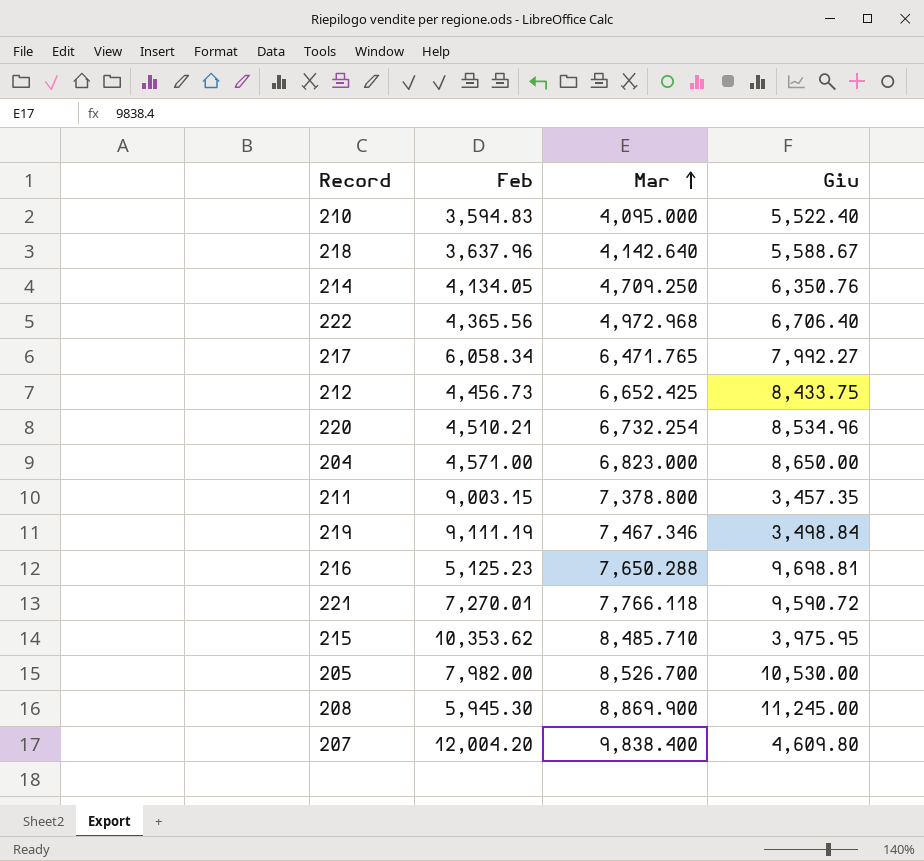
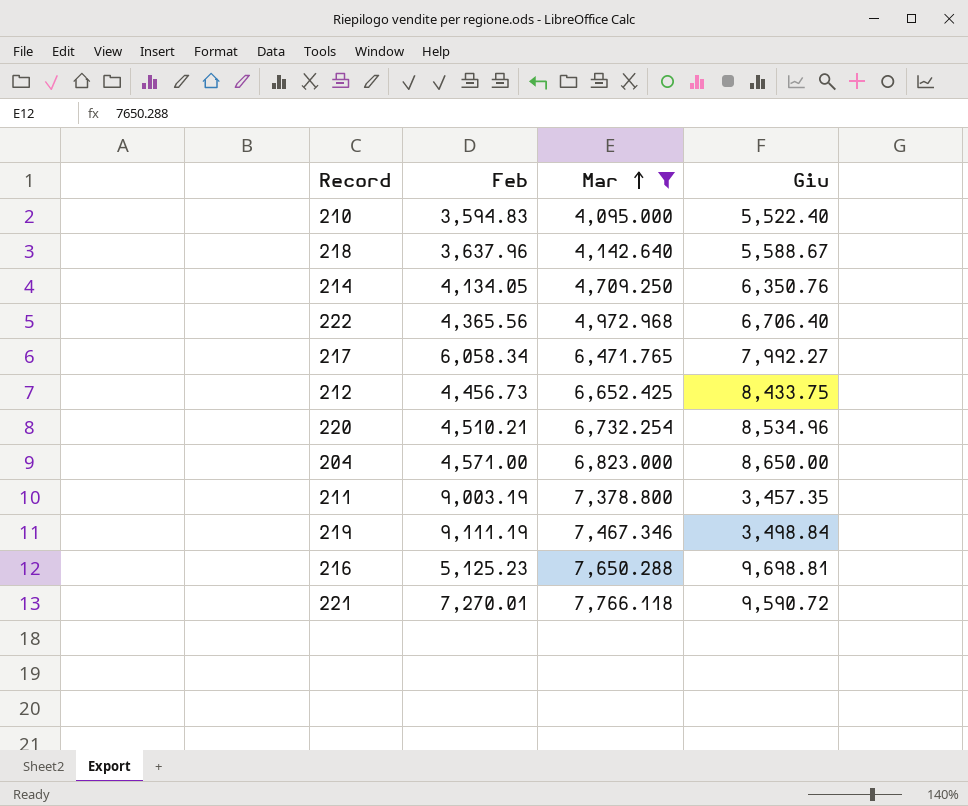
filter: none -> Mar <= 7,766.118
211 | Feb: 9,003.15 -> 9,003.19

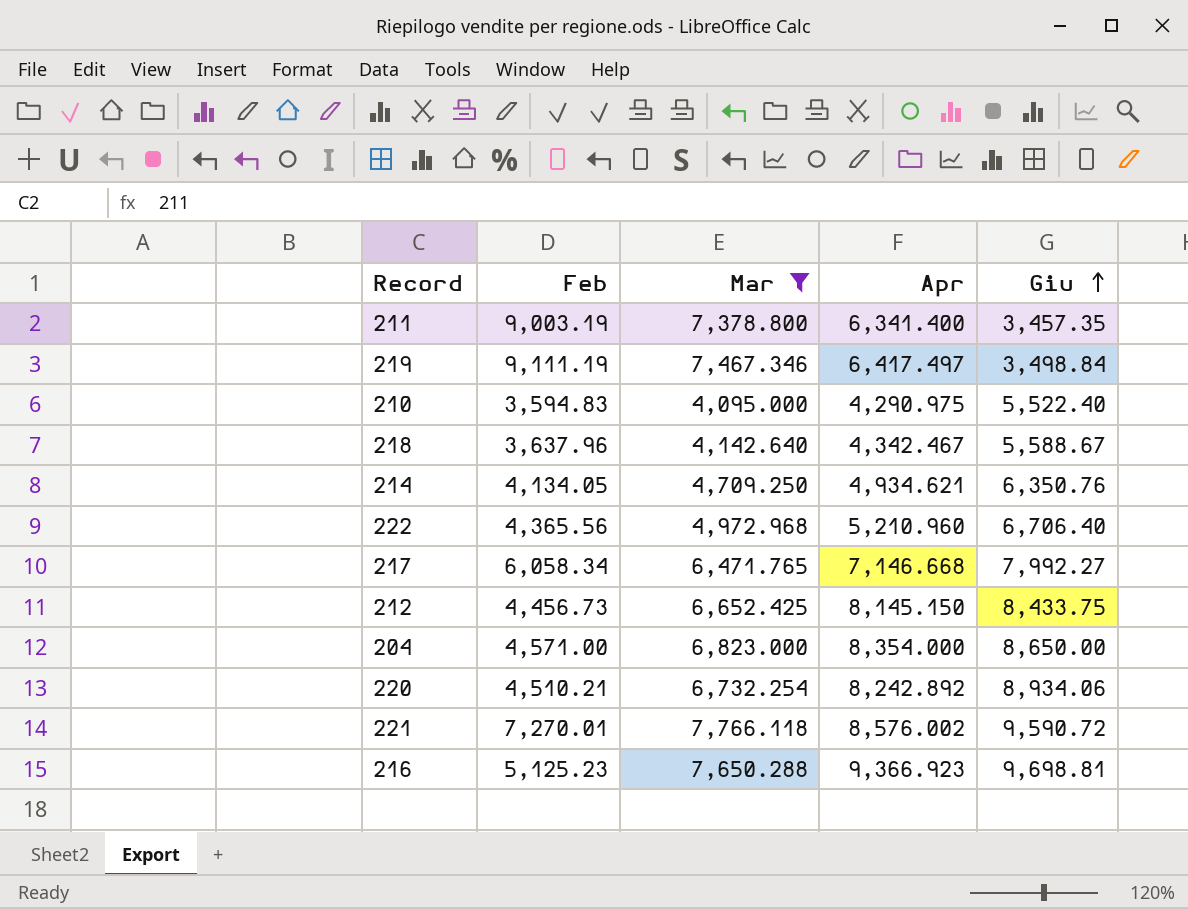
row order: Mar ascending -> Giu ascending
column Apr | position: none -> 4
220 | Giu: 8,534.96 -> 8,934.06

